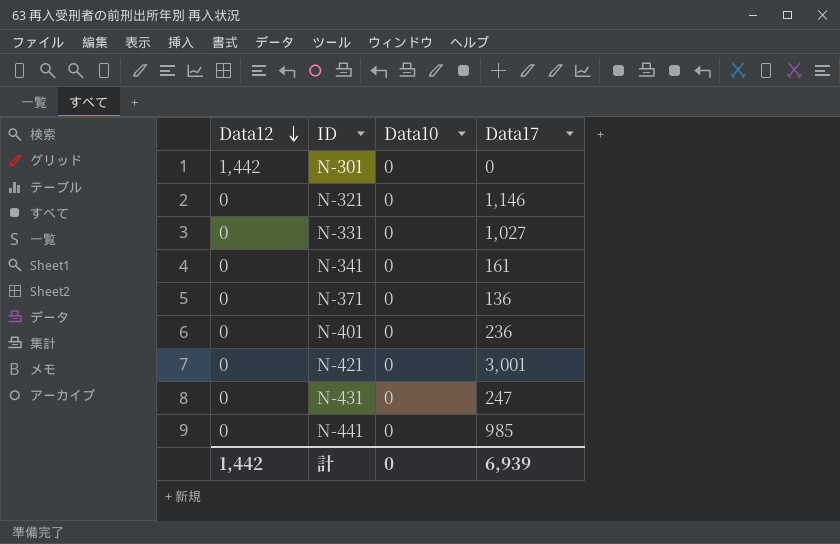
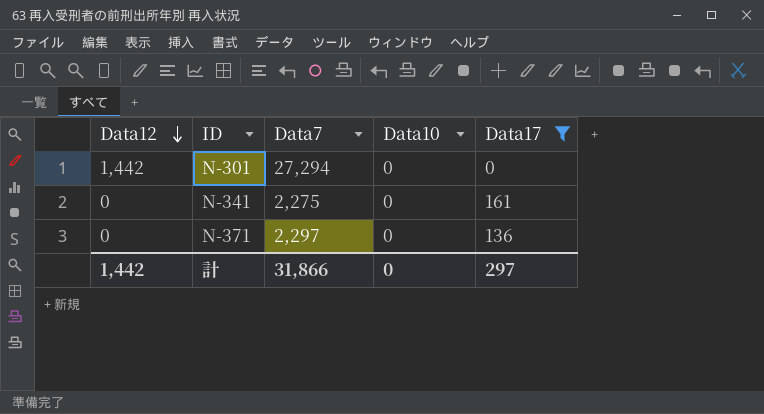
filter: none -> Data17 <= 161
column Data7 | position: none -> 3
計 | Data17: 6,939 -> 297

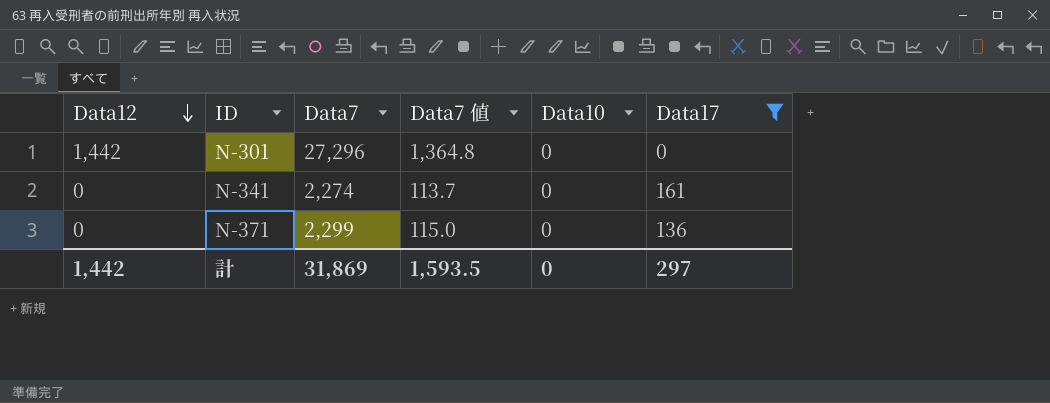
column Data7 値 | formula: none -> [Data7] * 0.05
N-301 | Data7: 27,294 -> 27,296
N-341 | Data7: 2,275 -> 2,274
N-371 | Data7: 2,297 -> 2,299
計 | Data7: 31,866 -> 31,869

